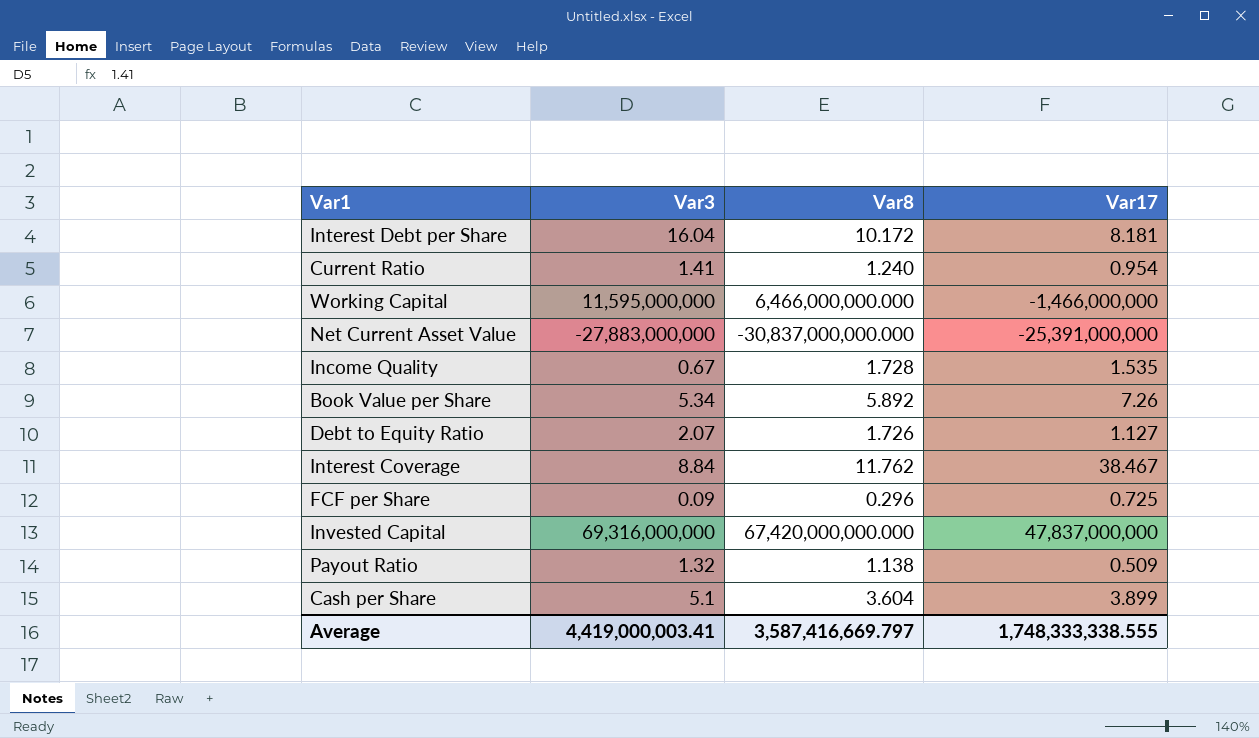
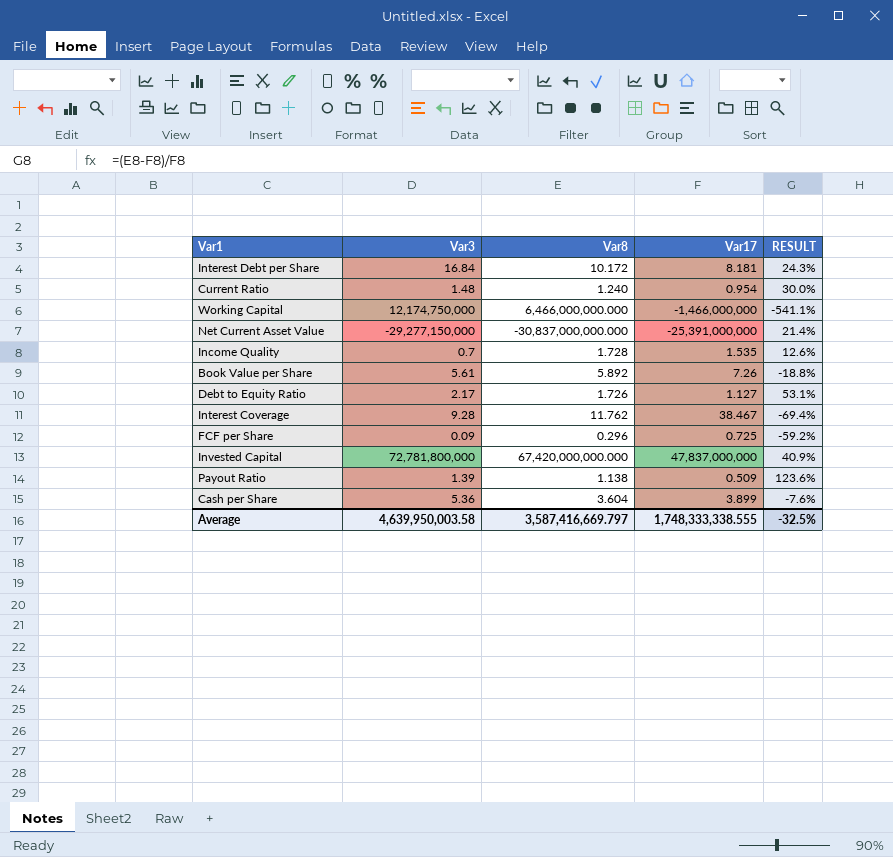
column RESULT | formula: none -> ([Var8] - [Var17]) / [Var17]
Interest Debt per Share | Var3: 16.04 -> 16.84
Current Ratio | Var3: 1.41 -> 1.48
Working Capital | Var3: 11,595,000,000 -> 12,174,750,000
Net Current Asset Value | Var3: -27,883,000,000 -> -29,277,150,000
Income Quality | Var3: 0.67 -> 0.7
Book Value per Share | Var3: 5.34 -> 5.61
Debt to Equity Ratio | Var3: 2.07 -> 2.17
Interest Coverage | Var3: 8.84 -> 9.28
Invested Capital | Var3: 69,316,000,000 -> 72,781,800,000
Payout Ratio | Var3: 1.32 -> 1.39
Cash per Share | Var3: 5.1 -> 5.36
Average | Var3: 4,419,000,003.41 -> 4,639,950,003.58

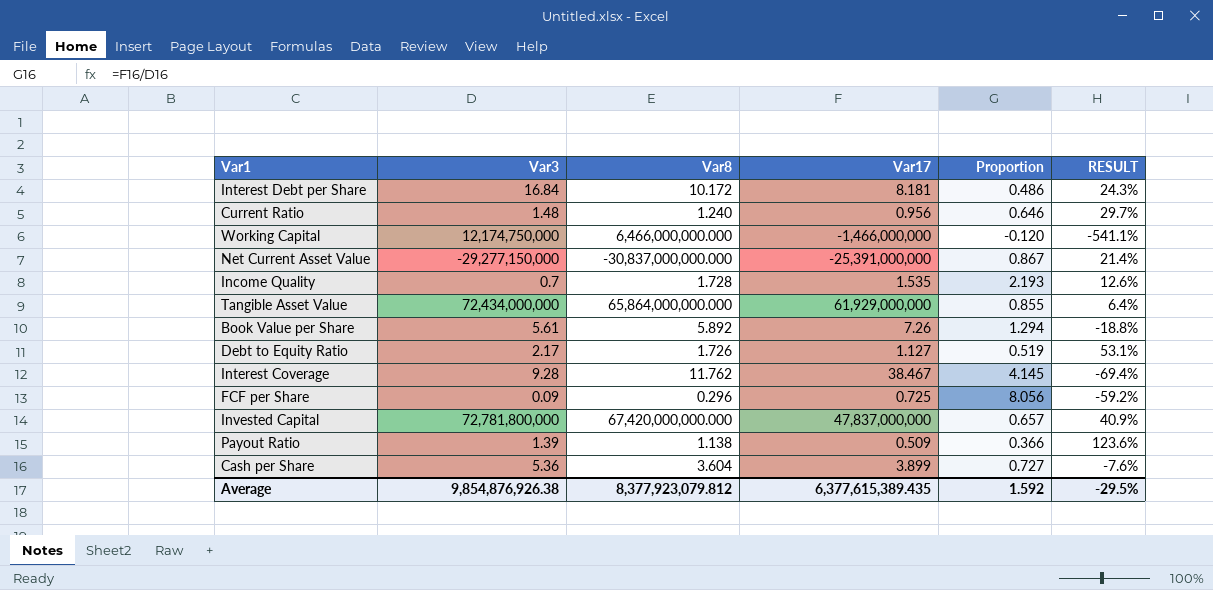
column Proportion | formula: none -> [Var17] / [Var3]
Current Ratio | Var17: 0.954 -> 0.956
Current Ratio | RESULT: 30.0% -> 29.7%
row Tangible Asset Value: none -> 72,434,000,000 | 65,864,000,000.000 | 61,929,000,000 | 0.855 | 6.4%
Average | Var3: 4,639,950,003.58 -> 9,854,876,926.38
Average | Var8: 3,587,416,669.797 -> 8,377,923,079.812
Average | Var17: 1,748,333,338.555 -> 6,377,615,389.435
Average | RESULT: -32.5% -> -29.5%

